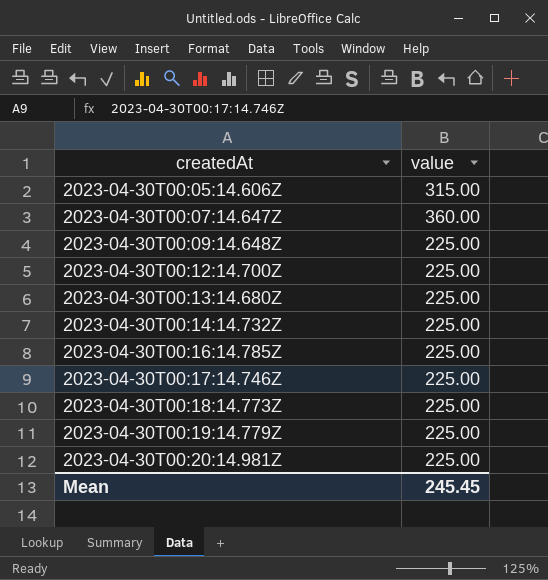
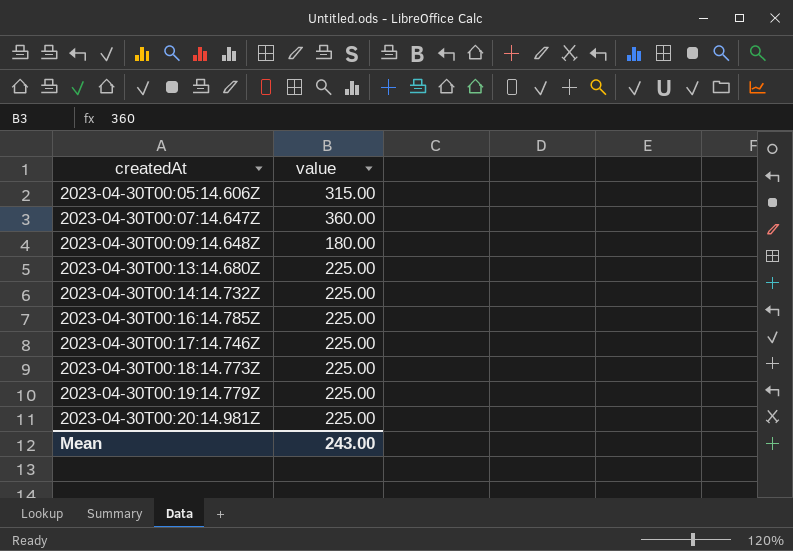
row 2023-04-30T00:12:14.700Z: 225.00 -> none
2023-04-30T00:09:14.648Z | value: 225.00 -> 180.00
Mean | value: 245.45 -> 243.00

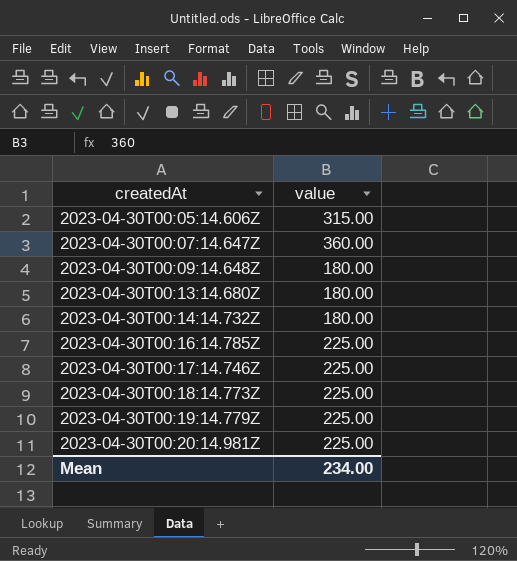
2023-04-30T00:13:14.680Z | value: 225.00 -> 180.00
2023-04-30T00:14:14.732Z | value: 225.00 -> 180.00
Mean | value: 243.00 -> 234.00

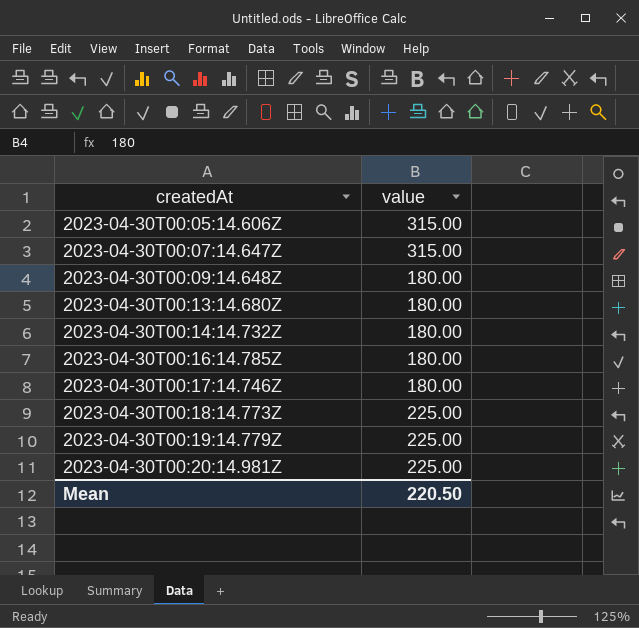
2023-04-30T00:07:14.647Z | value: 360.00 -> 315.00
2023-04-30T00:16:14.785Z | value: 225.00 -> 180.00
2023-04-30T00:17:14.746Z | value: 225.00 -> 180.00
Mean | value: 234.00 -> 220.50

